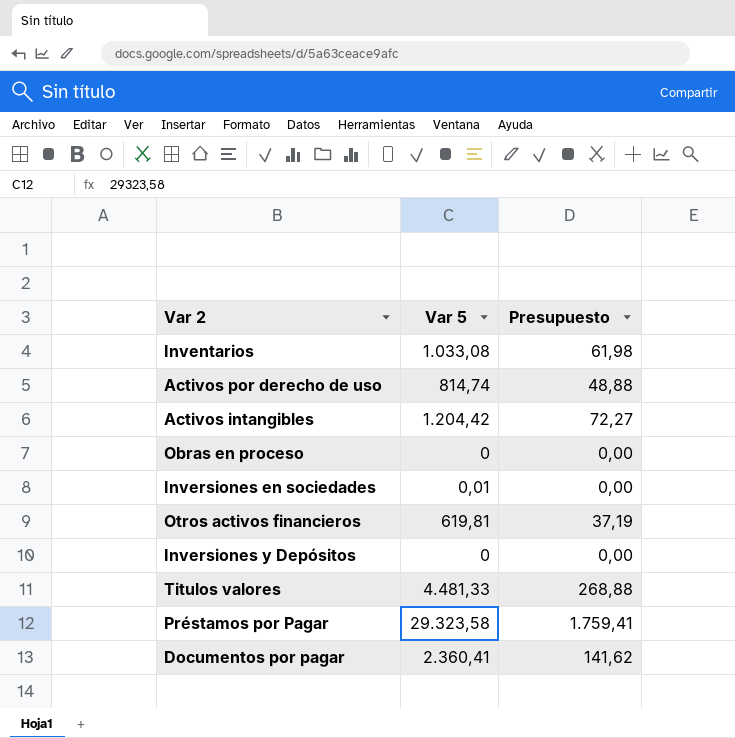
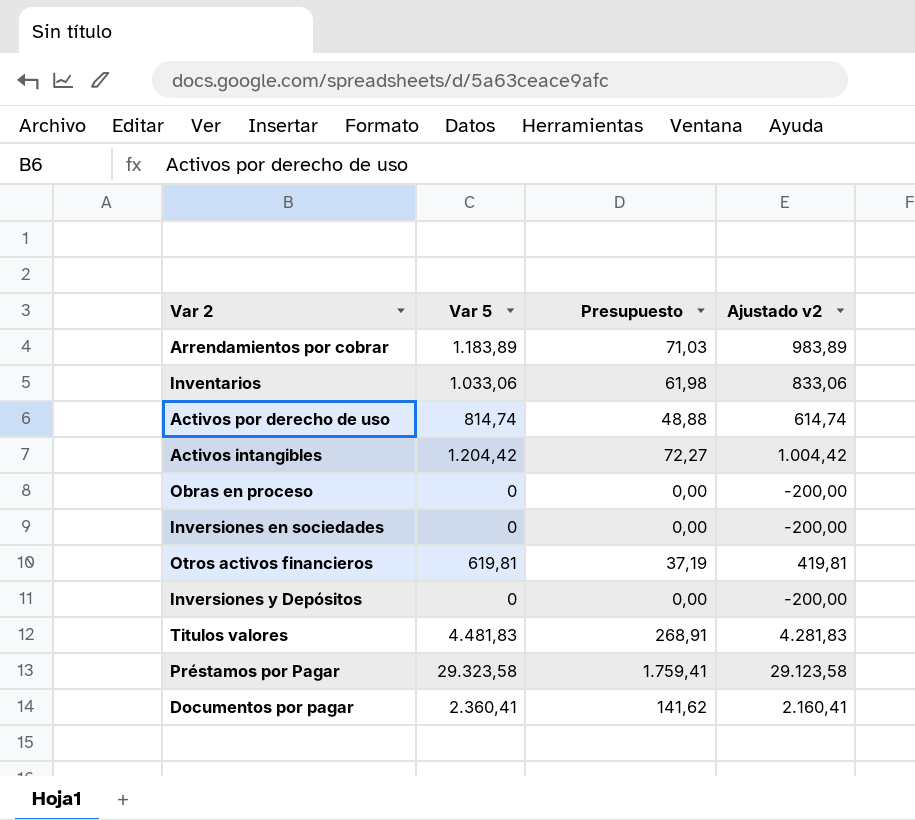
column Ajustado v2 | formula: none -> [Var 5] - 200
row Arrendamientos por cobrar: none -> 1.183,89 | 71,03 | 983,89
Inventarios | Var 5: 1.033,08 -> 1.033,06
Inversiones en sociedades | Var 5: 0,01 -> 0
Titulos valores | Var 5: 4.481,33 -> 4.481,83
Titulos valores | Presupuesto: 268,88 -> 268,91

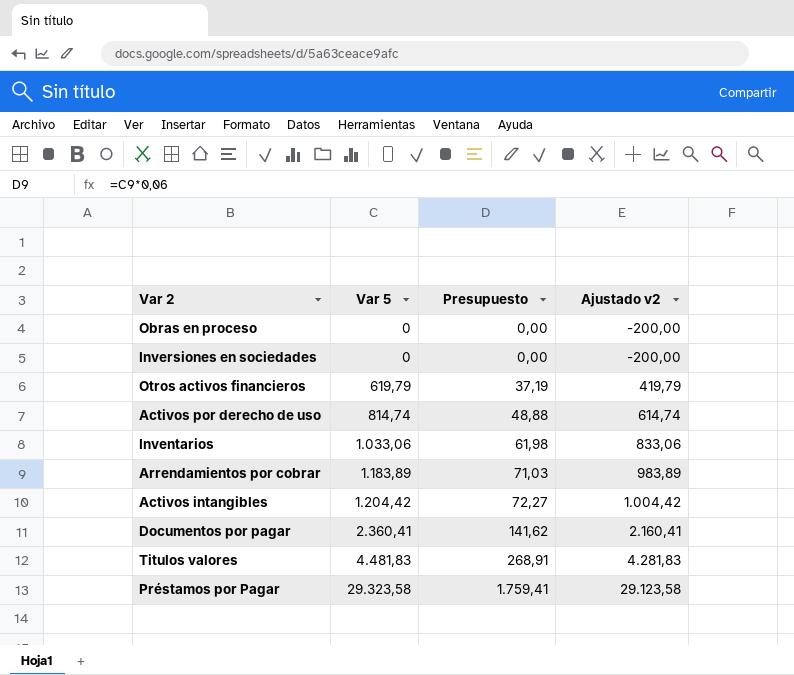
row order: none -> Var 5 ascending
row Inversiones y Depósitos: 0 | 0,00 | -200,00 -> none
Otros activos financieros | Var 5: 619,81 -> 619,79
Otros activos financieros | Ajustado v2: 419,81 -> 419,79

